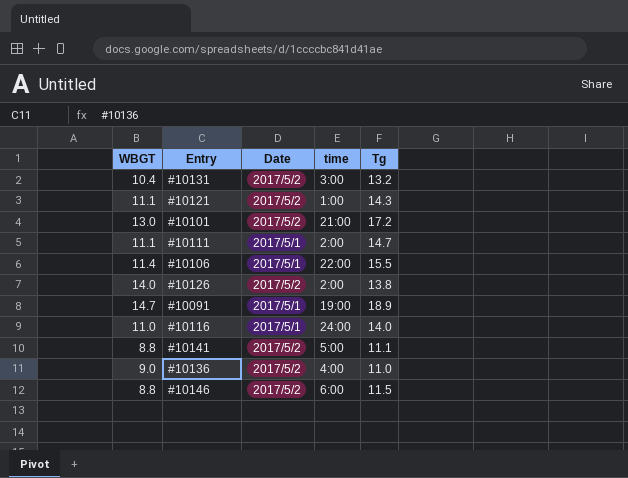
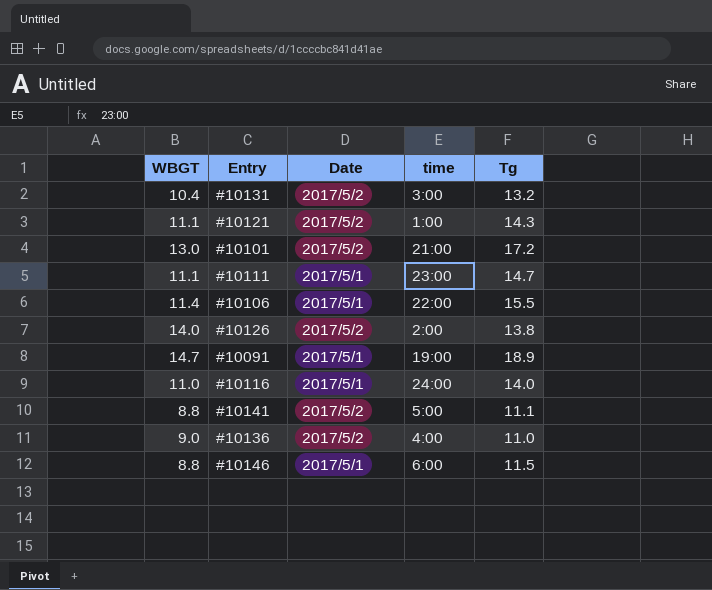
#10111 | time: 2:00 -> 23:00
#10146 | Date: 2017/5/2 -> 2017/5/1

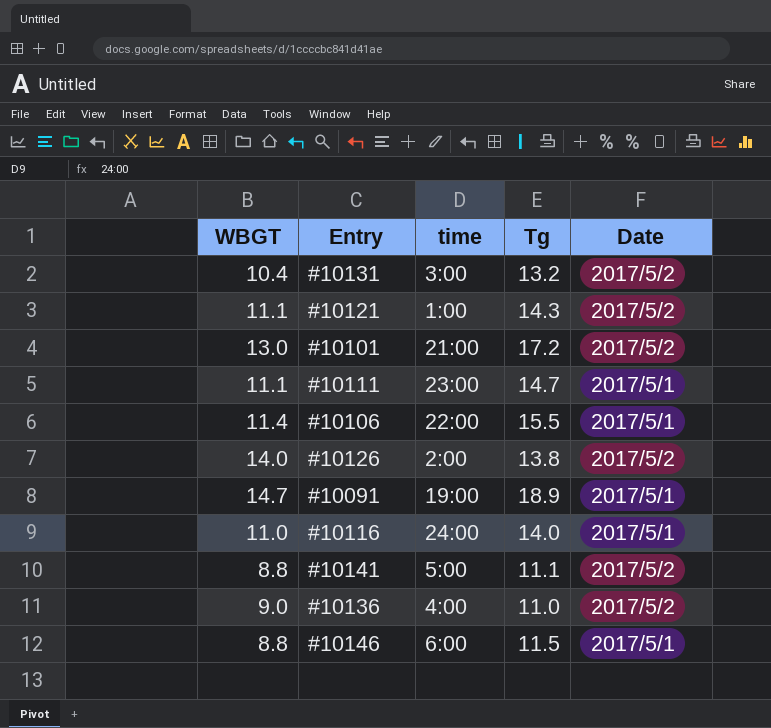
column Date | position: 3 -> 5

